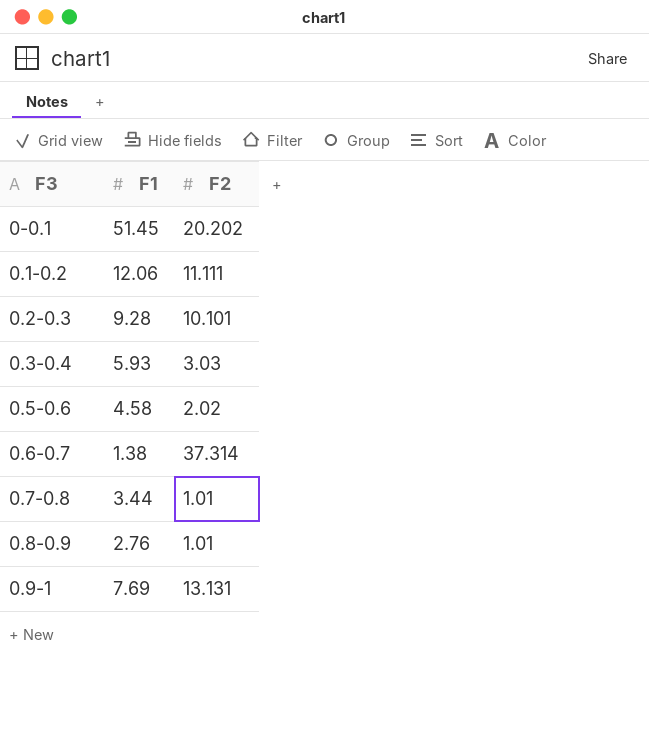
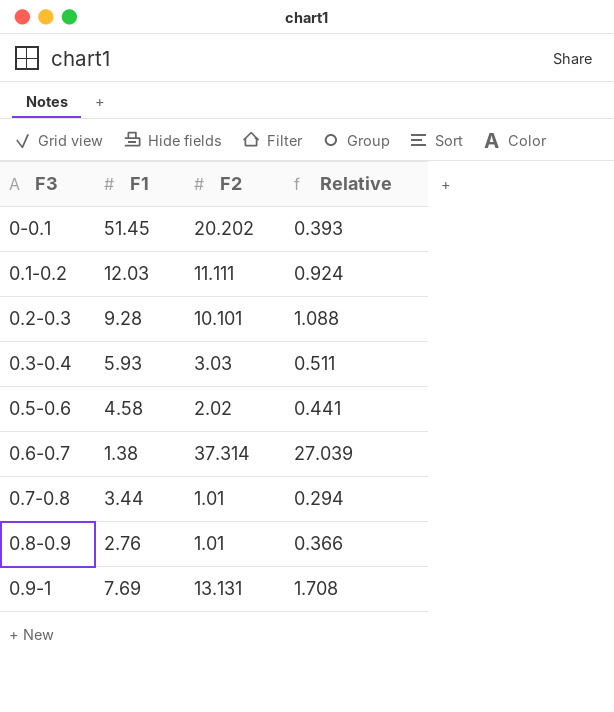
column Relative | formula: none -> [F2] / [F1]
0.1-0.2 | F1: 12.06 -> 12.03

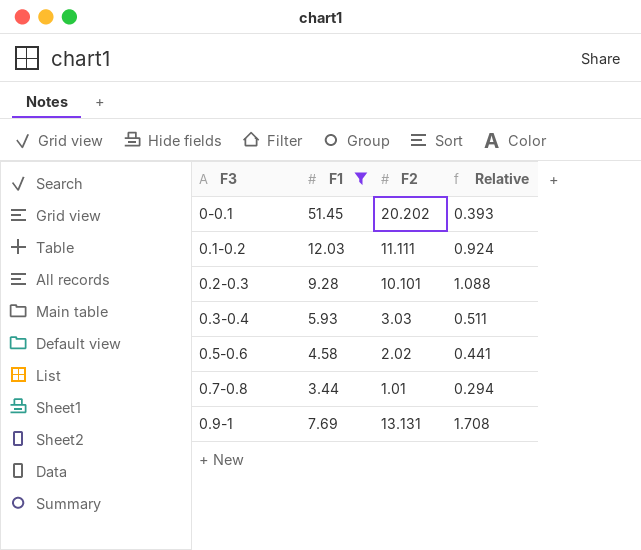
filter: none -> F1 >= 3.44

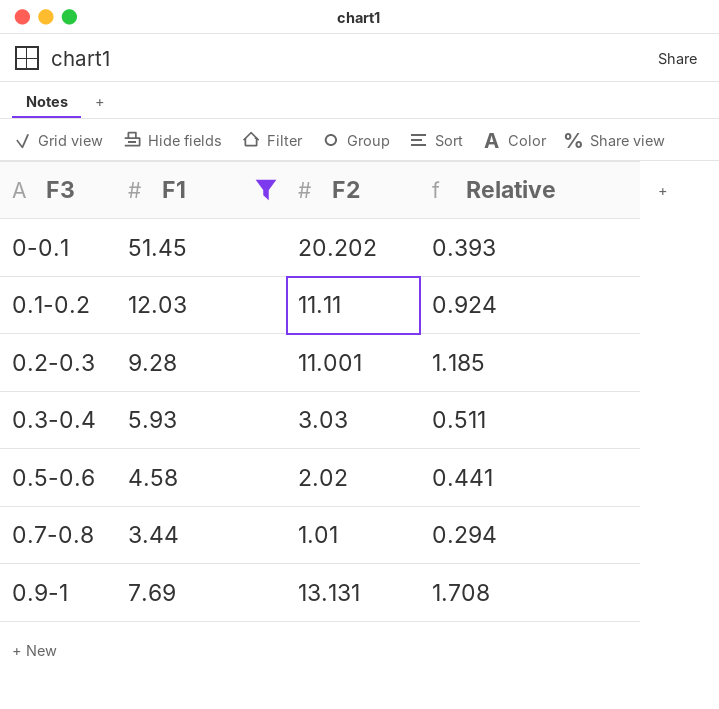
0.1-0.2 | F2: 11.111 -> 11.11
0.2-0.3 | F2: 10.101 -> 11.001
0.2-0.3 | Relative: 1.088 -> 1.185

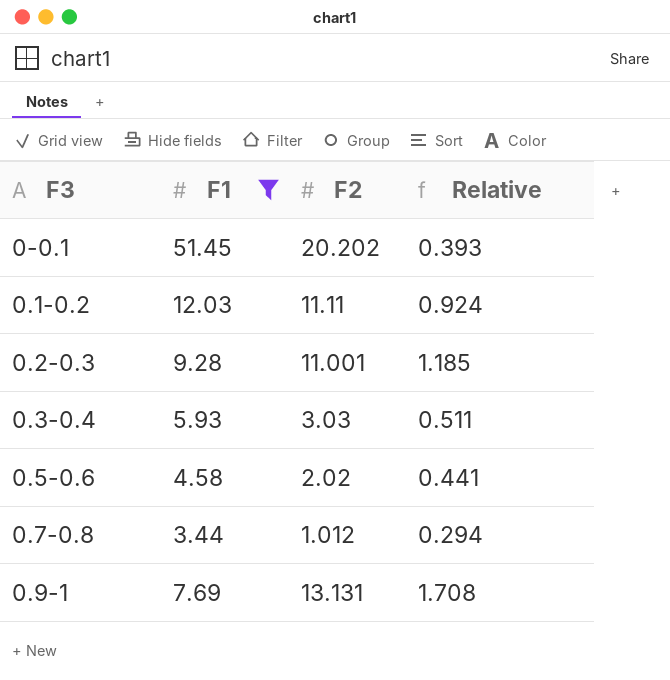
0.7-0.8 | F2: 1.01 -> 1.012

